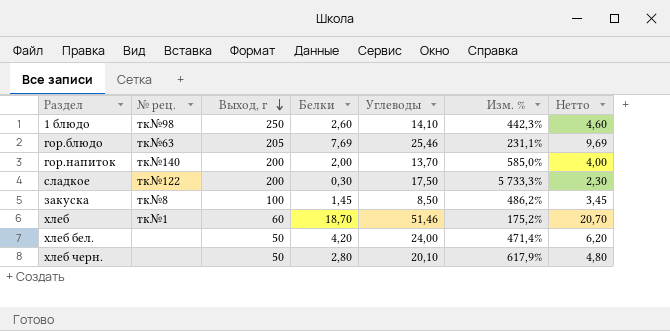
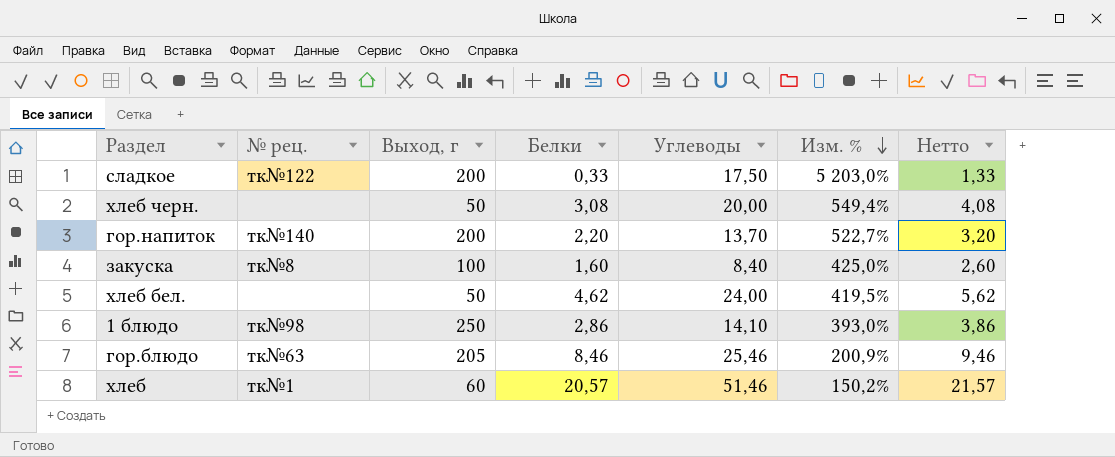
row order: Выход, г descending -> Изм. % descending
column Нетто | formula: [Белки] + 2 -> [Белки] + 1
сладкое | Белки: 0,30 -> 0,33
сладкое | Изм. %: 5 733,3% -> 5 203,0%
хлеб черн. | Белки: 2,80 -> 3,08
хлеб черн. | Углеводы: 20,10 -> 20,00
хлеб черн. | Изм. %: 617,9% -> 549,4%
гор.напиток | Белки: 2,00 -> 2,20
гор.напиток | Изм. %: 585,0% -> 522,7%
закуска | Белки: 1,45 -> 1,60
закуска | Углеводы: 8,50 -> 8,40
закуска | Изм. %: 486,2% -> 425,0%
хлеб бел. | Белки: 4,20 -> 4,62
хлеб бел. | Изм. %: 471,4% -> 419,5%
1 блюдо | Белки: 2,60 -> 2,86
1 блюдо | Изм. %: 442,3% -> 393,0%
гор.блюдо | Белки: 7,69 -> 8,46
гор.блюдо | Изм. %: 231,1% -> 200,9%
хлеб | Белки: 18,70 -> 20,57
хлеб | Изм. %: 175,2% -> 150,2%

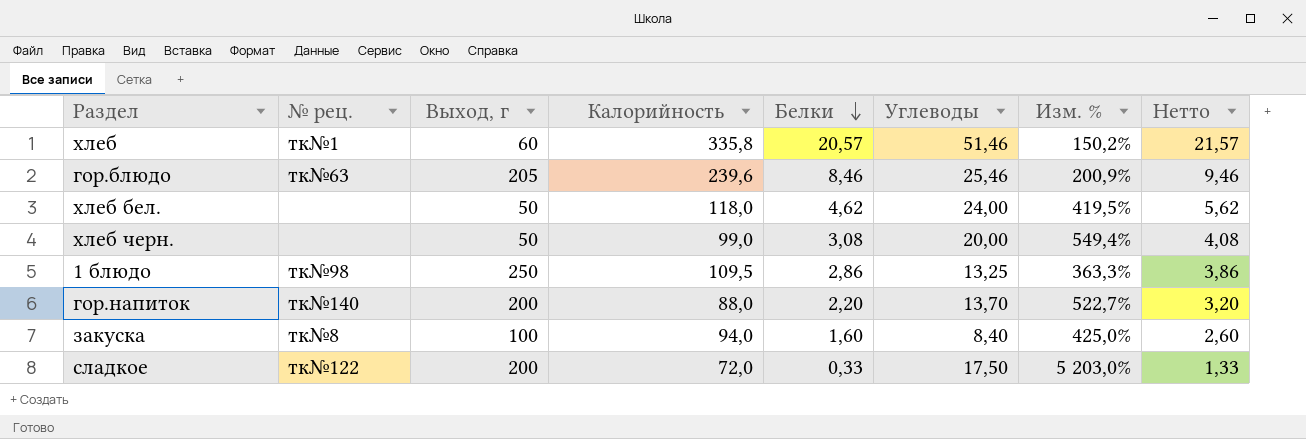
row order: Изм. % descending -> Белки descending
column Калорийность | position: none -> 4
1 блюдо | Углеводы: 14,10 -> 13,25
1 блюдо | Изм. %: 393,0% -> 363,3%

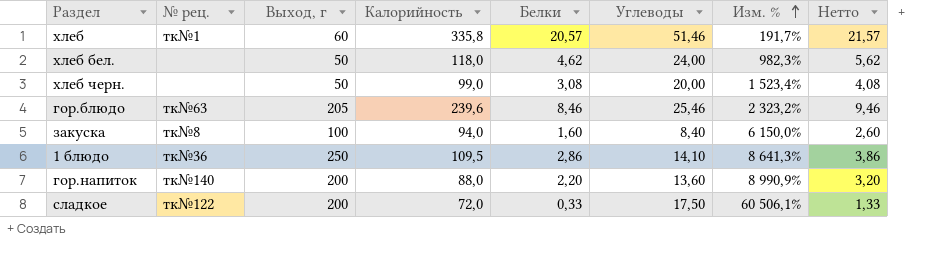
row order: Белки descending -> Изм. % ascending
column Изм. % | formula: ([Углеводы] - [Белки]) / [Белки] -> ([Выход, г] - [Белки]) / [Белки]
1 блюдо | № рец.: тк№98 -> тк№36
1 блюдо | Углеводы: 13,25 -> 14,10
гор.напиток | Углеводы: 13,70 -> 13,60

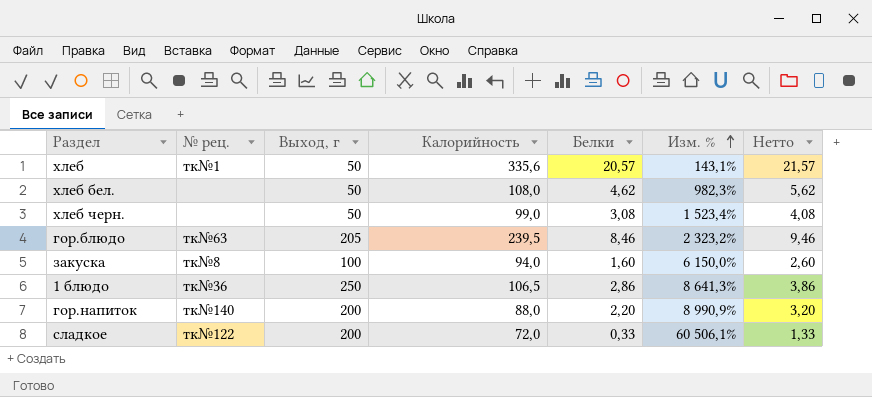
column Углеводы | position: 6 -> none
хлеб | Выход, г: 60 -> 50
хлеб | Калорийность: 335,8 -> 335,6
хлеб | Изм. %: 191,7% -> 143,1%
хлеб бел. | Калорийность: 118,0 -> 108,0
гор.блюдо | Калорийность: 239,6 -> 239,5
1 блюдо | Калорийность: 109,5 -> 106,5

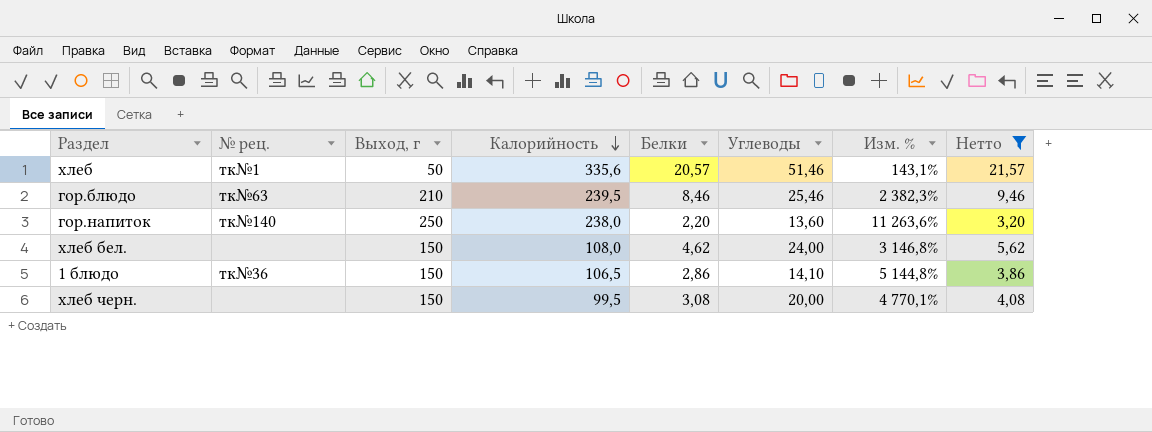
filter: none -> Нетто >= 3,20
row order: Изм. % ascending -> Калорийность descending
column Углеводы | position: none -> 6
гор.блюдо | Выход, г: 205 -> 210
гор.блюдо | Изм. %: 2 323,2% -> 2 382,3%
гор.напиток | Выход, г: 200 -> 250
гор.напиток | Калорийность: 88,0 -> 238,0
гор.напиток | Изм. %: 8 990,9% -> 11 263,6%
хлеб бел. | Выход, г: 50 -> 150
хлеб бел. | Изм. %: 982,3% -> 3 146,8%
1 блюдо | Выход, г: 250 -> 150
1 блюдо | Изм. %: 8 641,3% -> 5 144,8%
хлеб черн. | Выход, г: 50 -> 150
хлеб черн. | Калорийность: 99,0 -> 99,5
хлеб черн. | Изм. %: 1 523,4% -> 4 770,1%

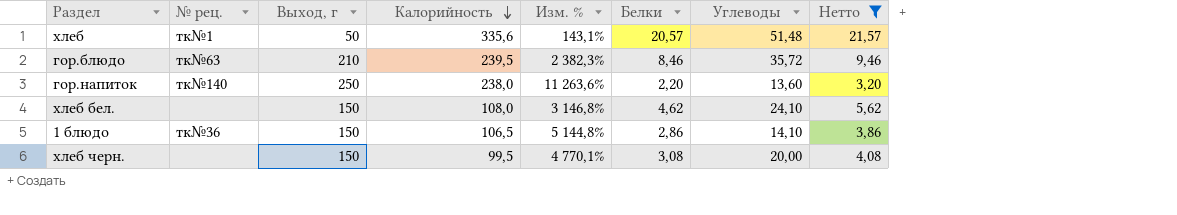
column Изм. % | position: 7 -> 5
хлеб | Углеводы: 51,46 -> 51,48
гор.блюдо | Углеводы: 25,46 -> 35,72
хлеб бел. | Углеводы: 24,00 -> 24,10

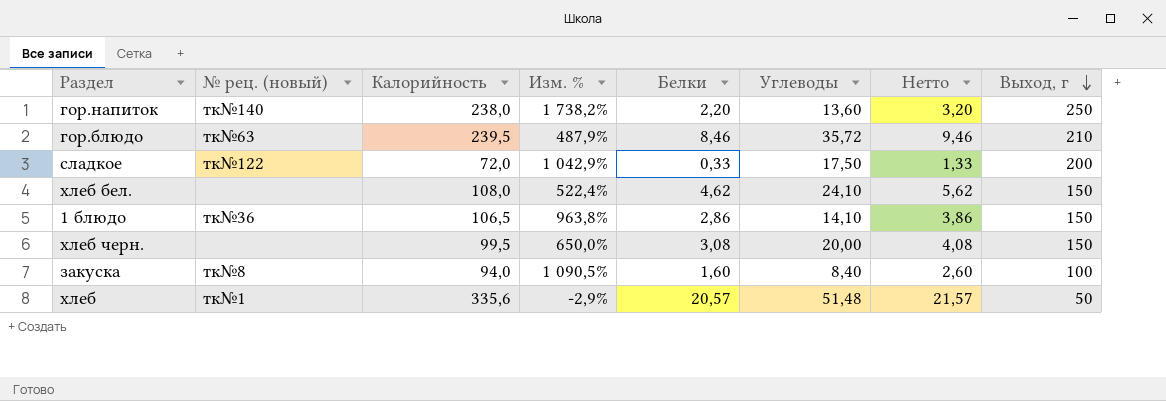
filter: Нетто >= 3,20 -> none
row order: Калорийность descending -> Выход, г descending
column name: № рец. -> № рец. (новый)
column Изм. % | formula: ([Выход, г] - [Белки]) / [Белки] -> ([Выход, г] - [Углеводы]) / [Углеводы]
column Выход, г | position: 3 -> 8

